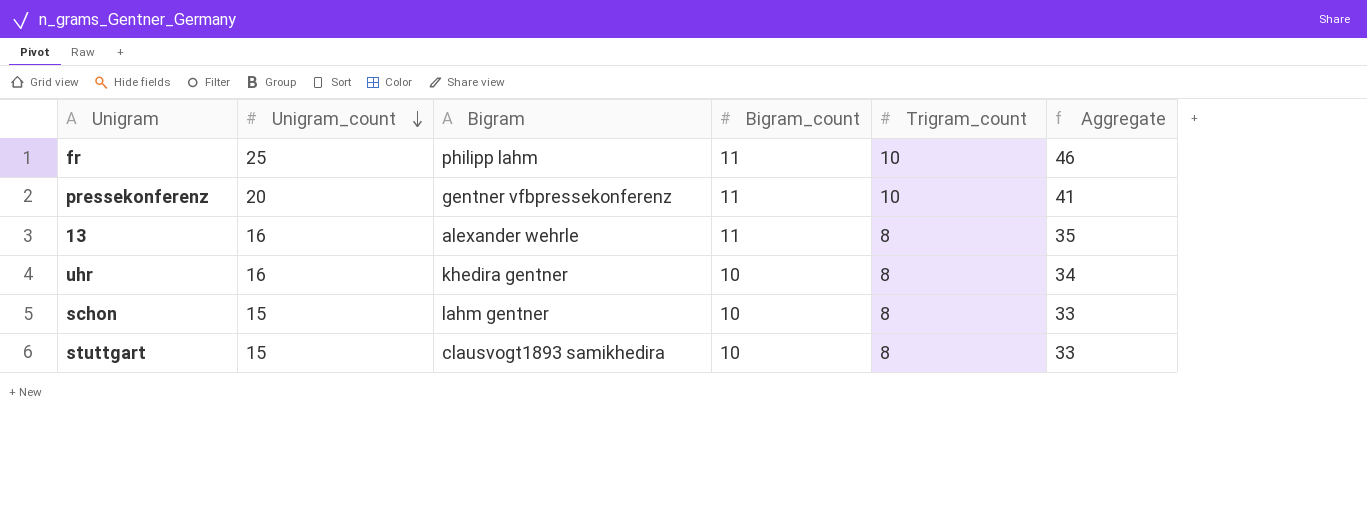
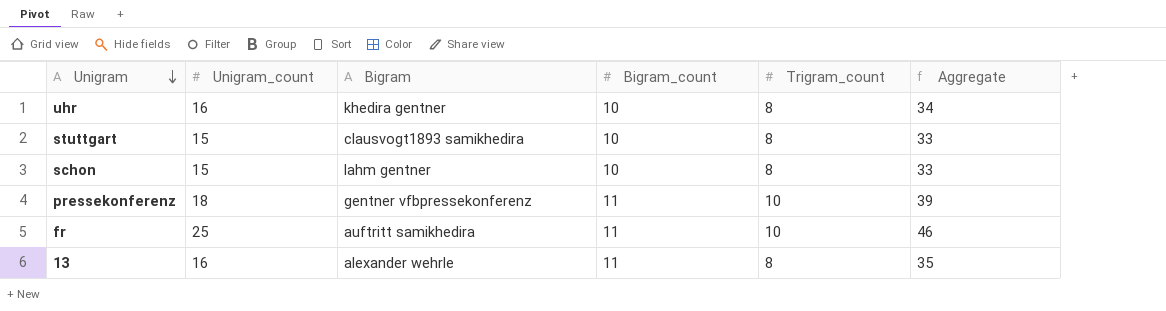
row order: Unigram_count descending -> Unigram descending
pressekonferenz | Unigram_count: 20 -> 18
pressekonferenz | Aggregate: 41 -> 39
fr | Bigram: philipp lahm -> auftritt samikhedira

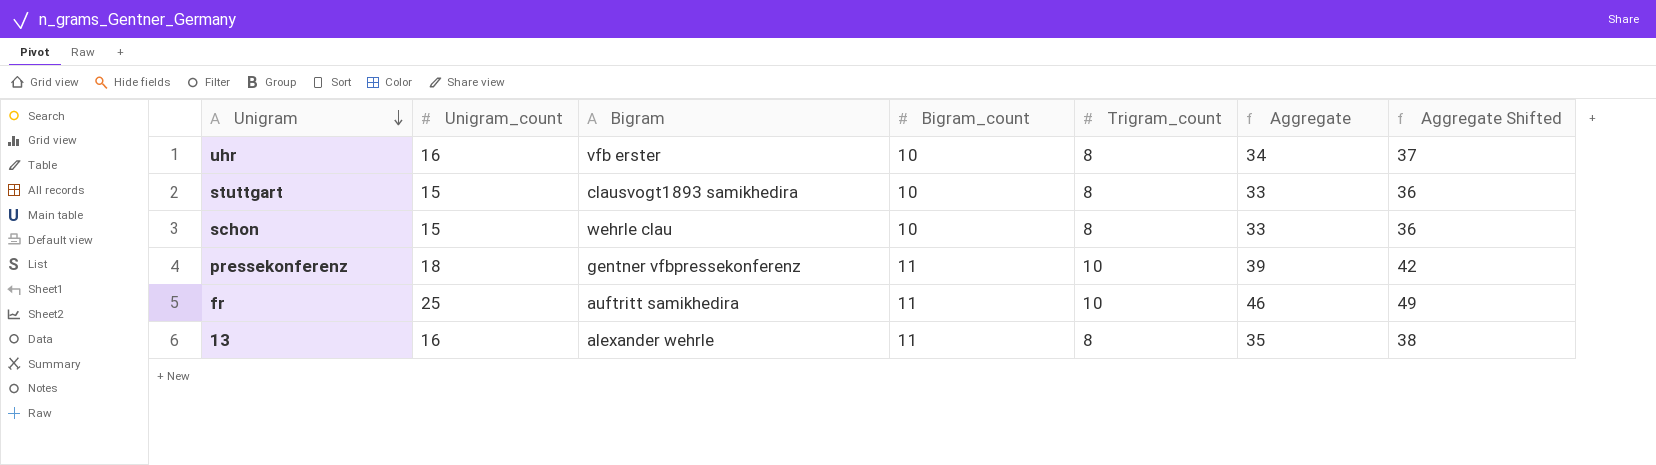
column Aggregate Shifted | formula: none -> [Aggregate] + 3
uhr | Bigram: khedira gentner -> vfb erster
schon | Bigram: lahm gentner -> wehrle clau

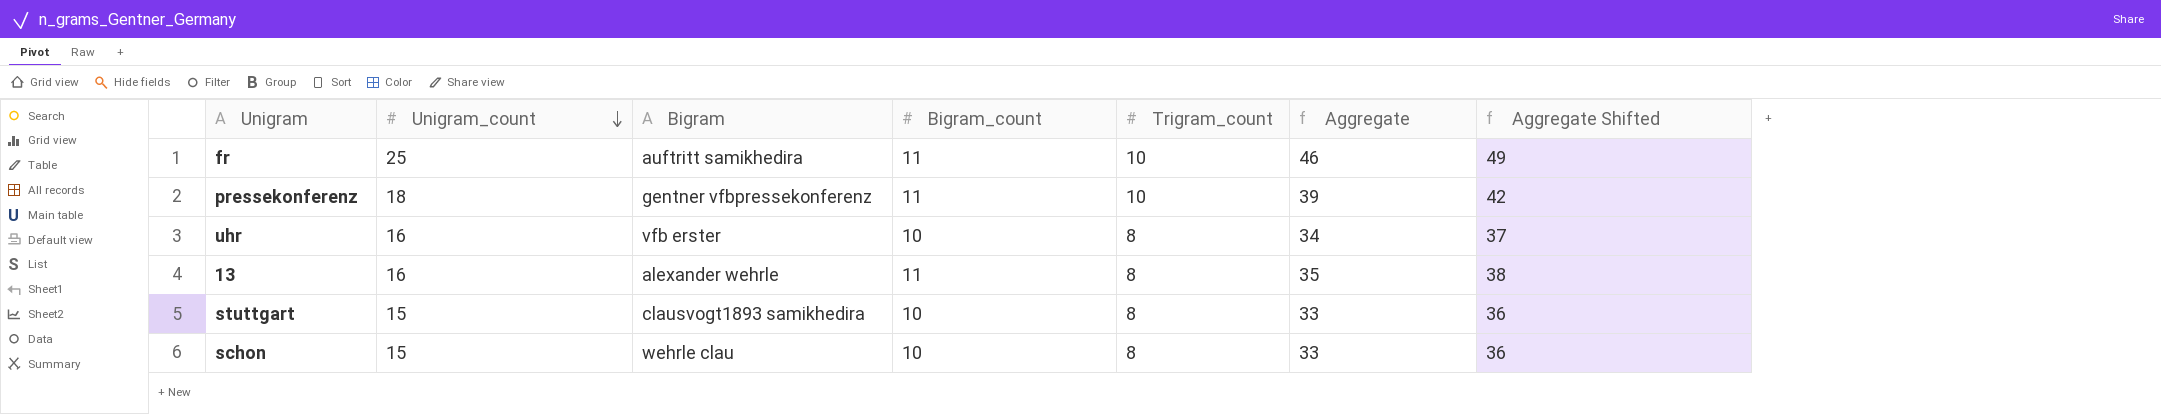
row order: Unigram descending -> Unigram_count descending

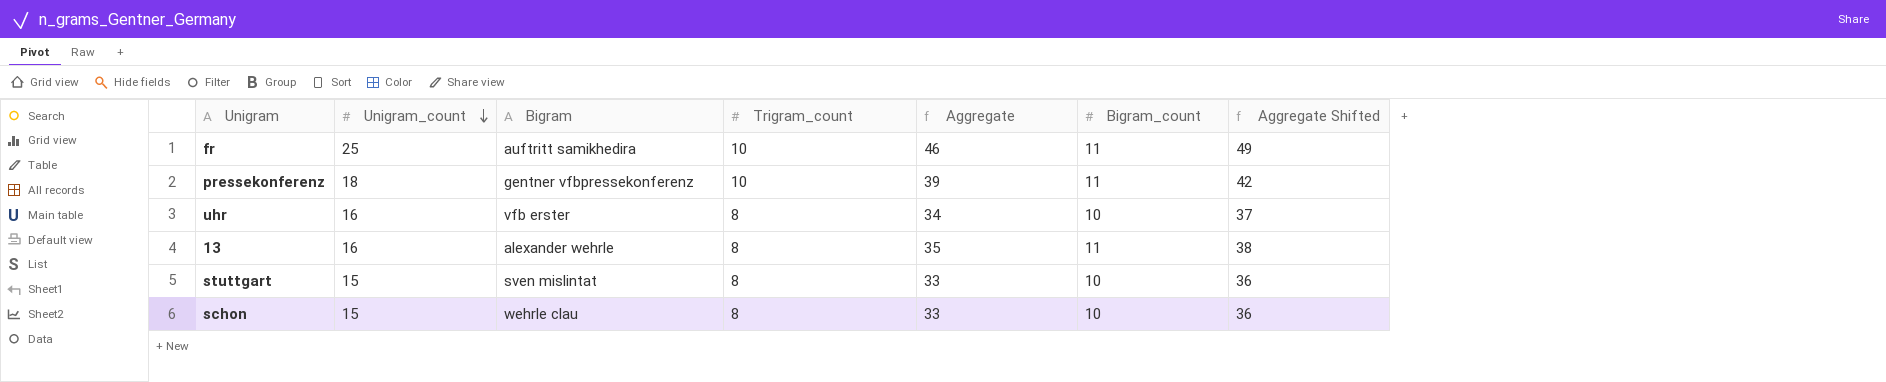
column Bigram_count | position: 4 -> 6
stuttgart | Bigram: clausvogt1893 samikhedira -> sven mislintat

